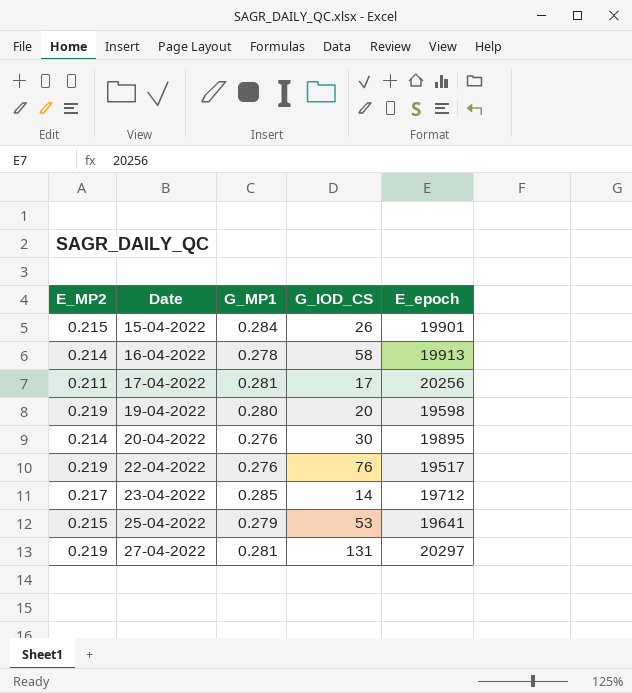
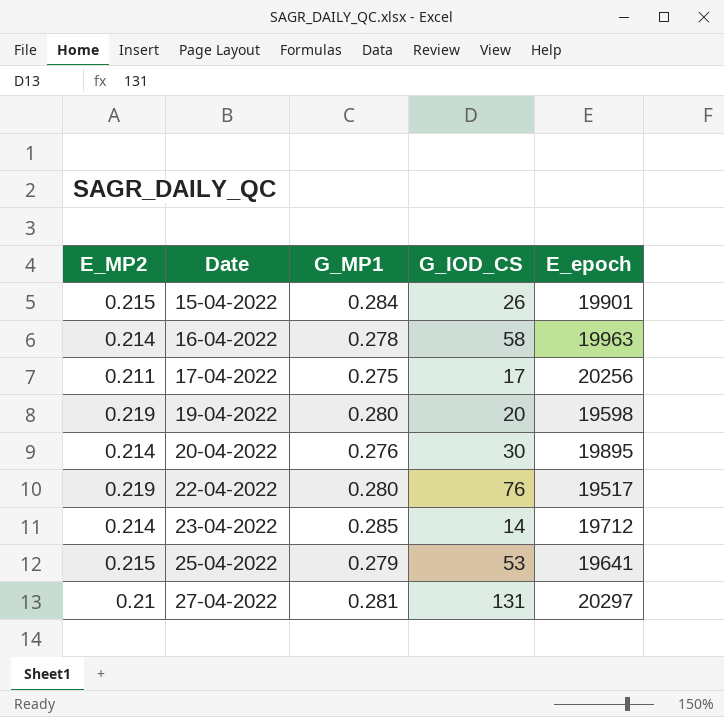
16-04-2022 | E_epoch: 19913 -> 19963
17-04-2022 | G_MP1: 0.281 -> 0.275
22-04-2022 | G_MP1: 0.276 -> 0.280
23-04-2022 | E_MP2: 0.217 -> 0.214
27-04-2022 | E_MP2: 0.219 -> 0.21

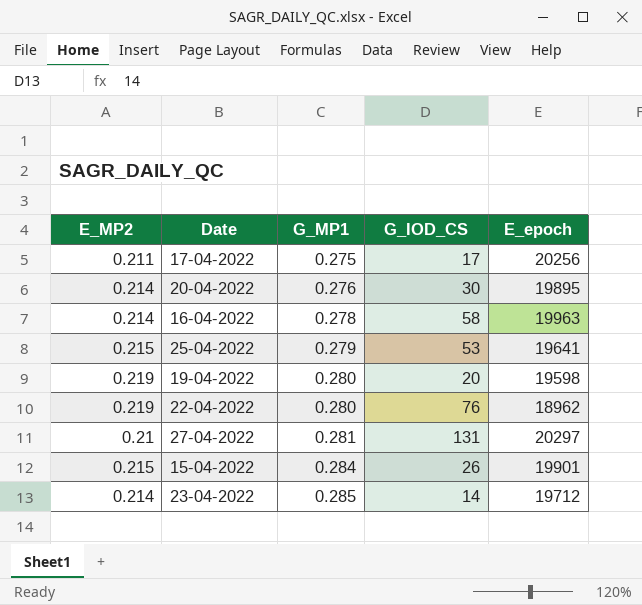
row order: Date ascending -> G_MP1 ascending
22-04-2022 | E_epoch: 19517 -> 18962

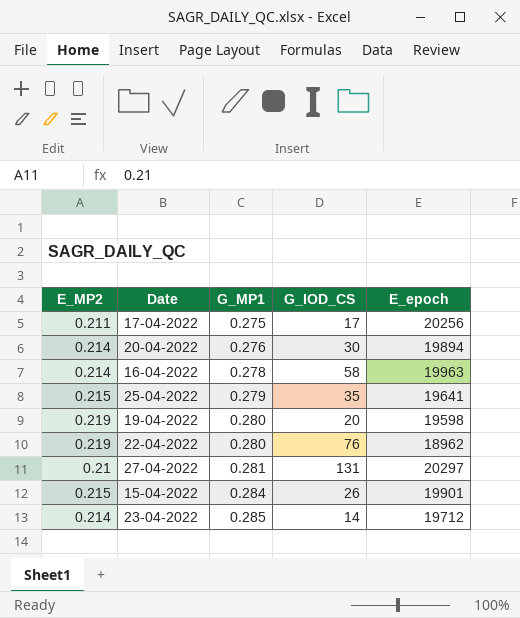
20-04-2022 | E_epoch: 19895 -> 19894
25-04-2022 | G_IOD_CS: 53 -> 35

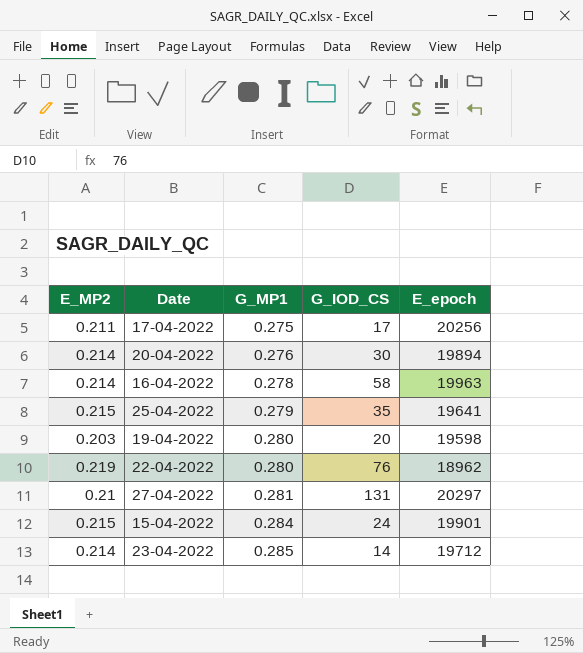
19-04-2022 | E_MP2: 0.219 -> 0.203
15-04-2022 | G_IOD_CS: 26 -> 24

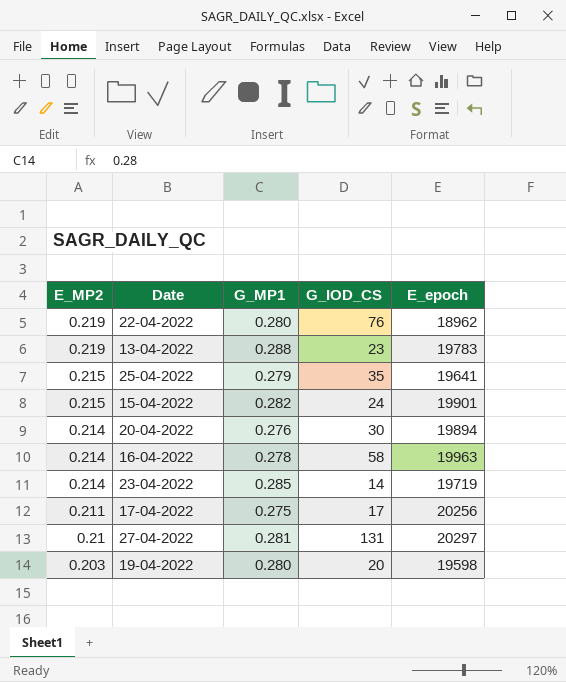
row order: G_MP1 ascending -> E_MP2 descending
row 13-04-2022: none -> 0.219 | 0.288 | 23 | 19783
15-04-2022 | G_MP1: 0.284 -> 0.282
23-04-2022 | E_epoch: 19712 -> 19719

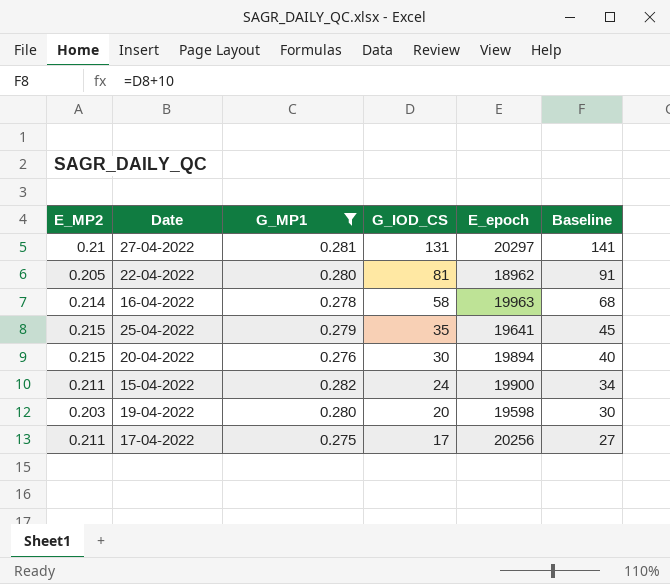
filter: none -> G_MP1 <= 0.282
row order: E_MP2 descending -> G_IOD_CS descending
column Baseline | formula: none -> [G_IOD_CS] + 10
22-04-2022 | E_MP2: 0.219 -> 0.205
22-04-2022 | G_IOD_CS: 76 -> 81
20-04-2022 | E_MP2: 0.214 -> 0.215
15-04-2022 | E_MP2: 0.215 -> 0.211
15-04-2022 | E_epoch: 19901 -> 19900

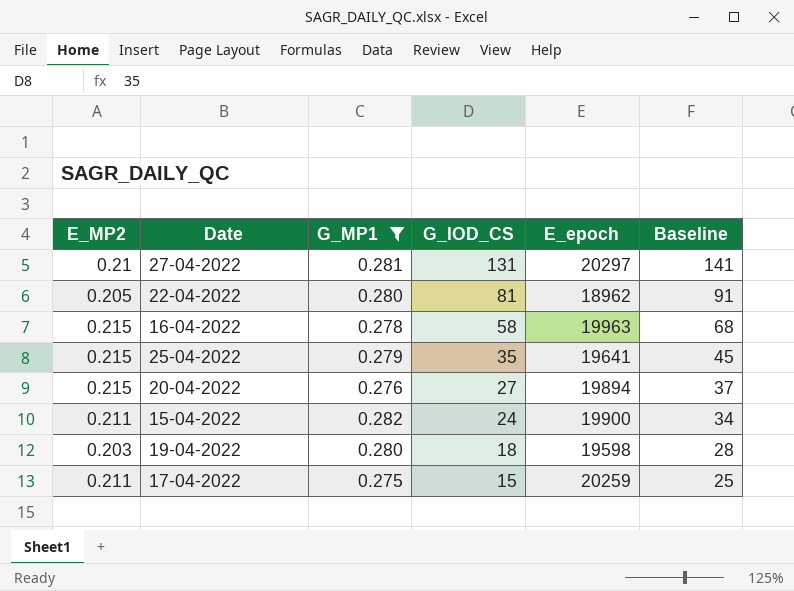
16-04-2022 | E_MP2: 0.214 -> 0.215
20-04-2022 | G_IOD_CS: 30 -> 27
20-04-2022 | Baseline: 40 -> 37
19-04-2022 | G_IOD_CS: 20 -> 18
19-04-2022 | Baseline: 30 -> 28
17-04-2022 | G_IOD_CS: 17 -> 15
17-04-2022 | E_epoch: 20256 -> 20259
17-04-2022 | Baseline: 27 -> 25

